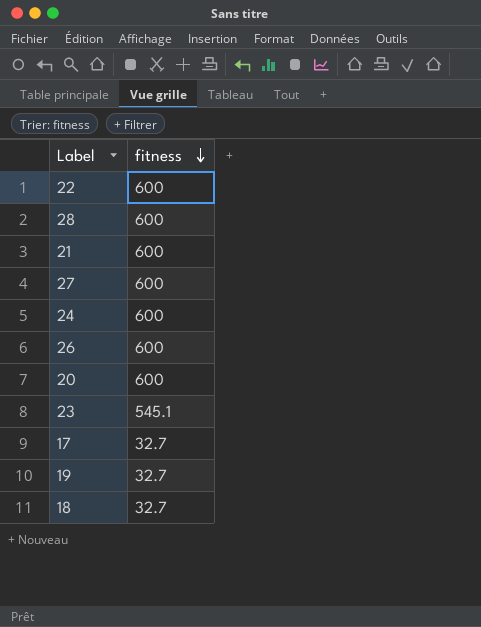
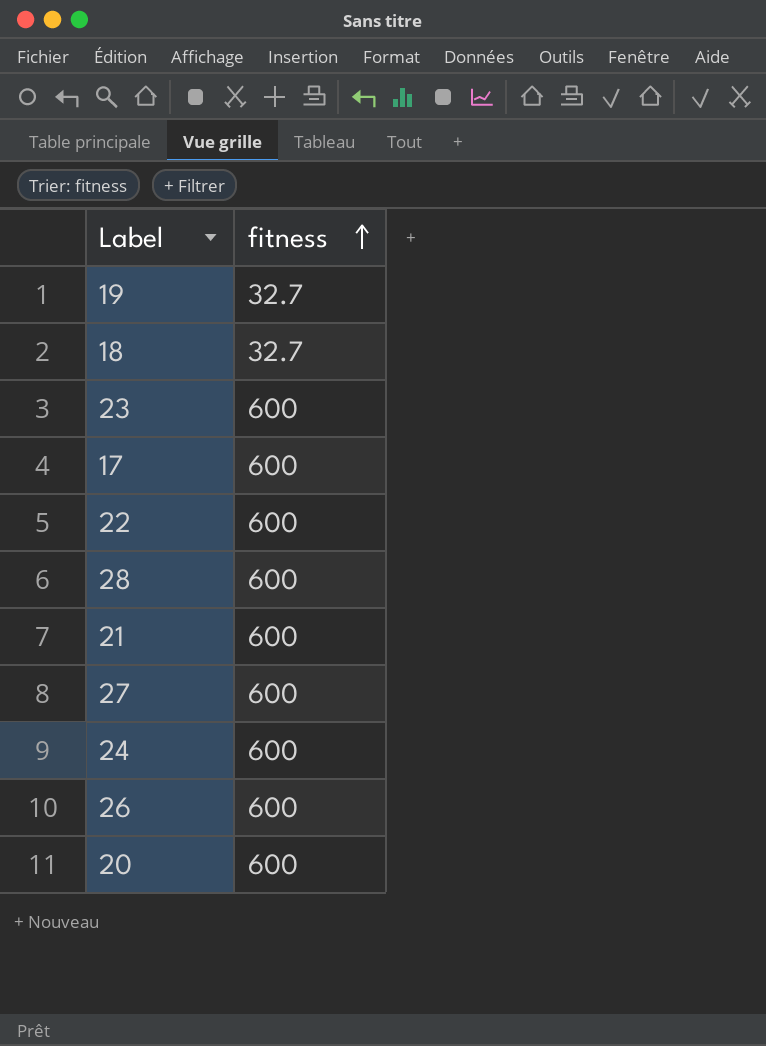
row order: fitness descending -> fitness ascending
23 | fitness: 545.1 -> 600
17 | fitness: 32.7 -> 600

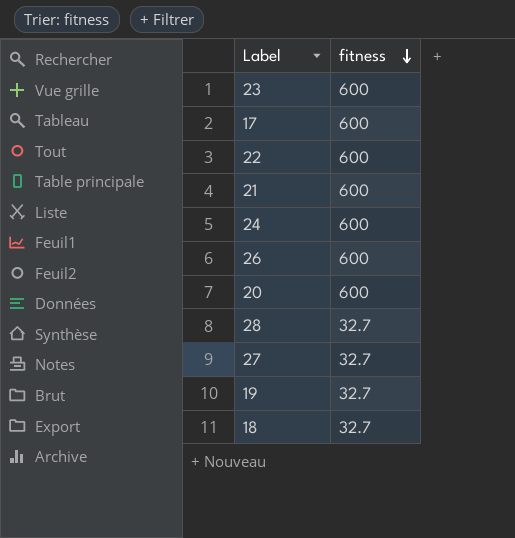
row order: fitness ascending -> fitness descending
28 | fitness: 600 -> 32.7
27 | fitness: 600 -> 32.7

